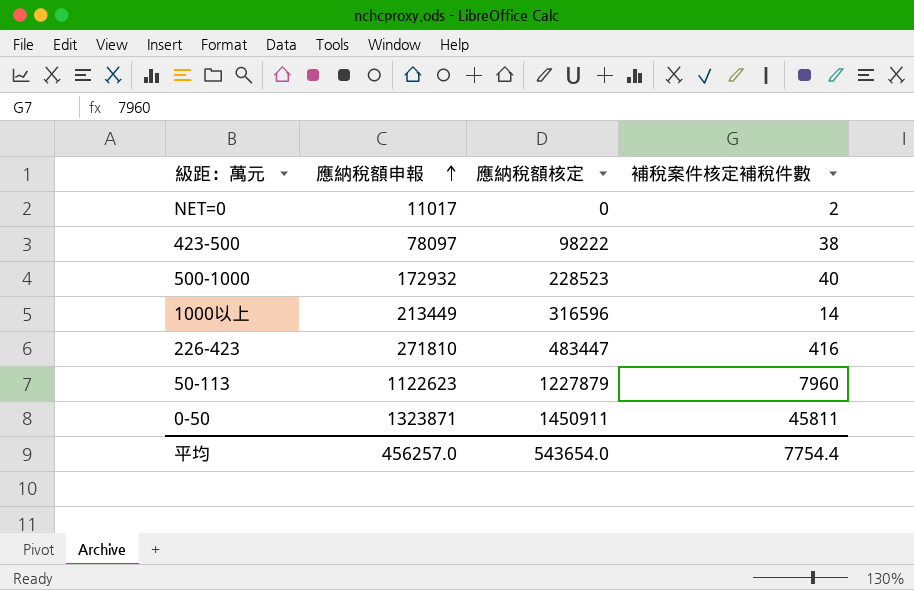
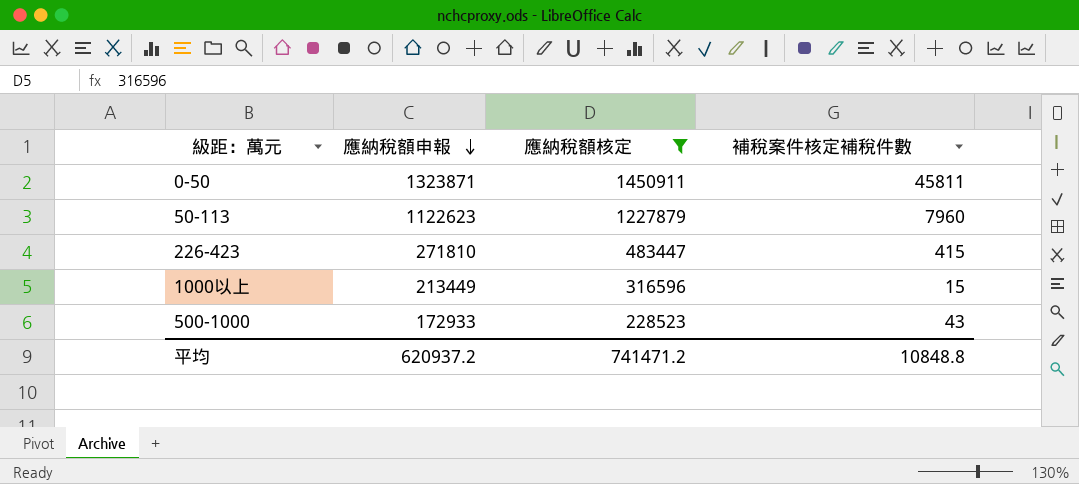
filter: none -> 應納稅額核定 >= 228523
row order: 應納稅額申報 ascending -> 應納稅額申報 descending
226-423 | 補稅案件核定補稅件數: 416 -> 415
1000以上 | 補稅案件核定補稅件數: 14 -> 15
500-1000 | 應納稅額申報: 172932 -> 172933
500-1000 | 補稅案件核定補稅件數: 40 -> 43
平均 | 應納稅額申報: 456257.0 -> 620937.2
平均 | 應納稅額核定: 543654.0 -> 741471.2
平均 | 補稅案件核定補稅件數: 7754.4 -> 10848.8

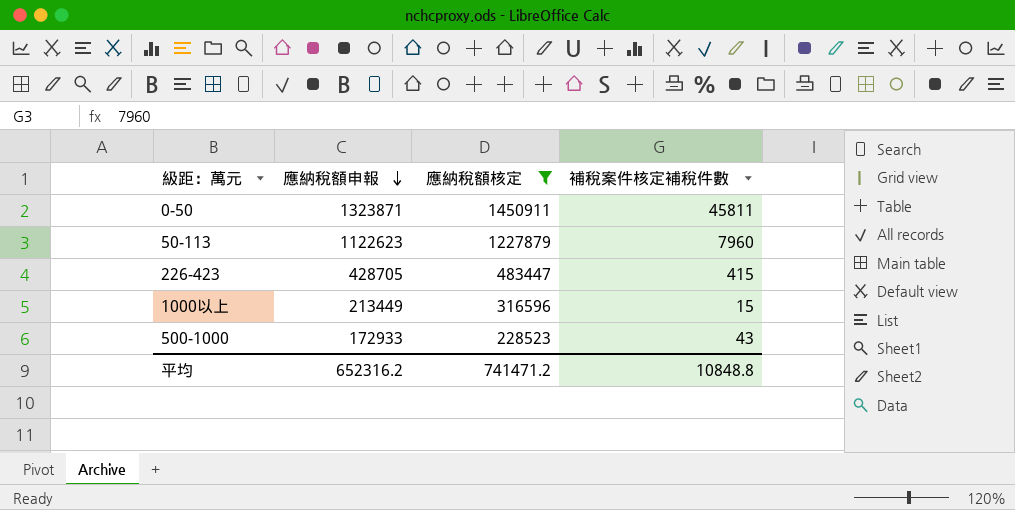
226-423 | 應納稅額申報: 271810 -> 428705
平均 | 應納稅額申報: 620937.2 -> 652316.2

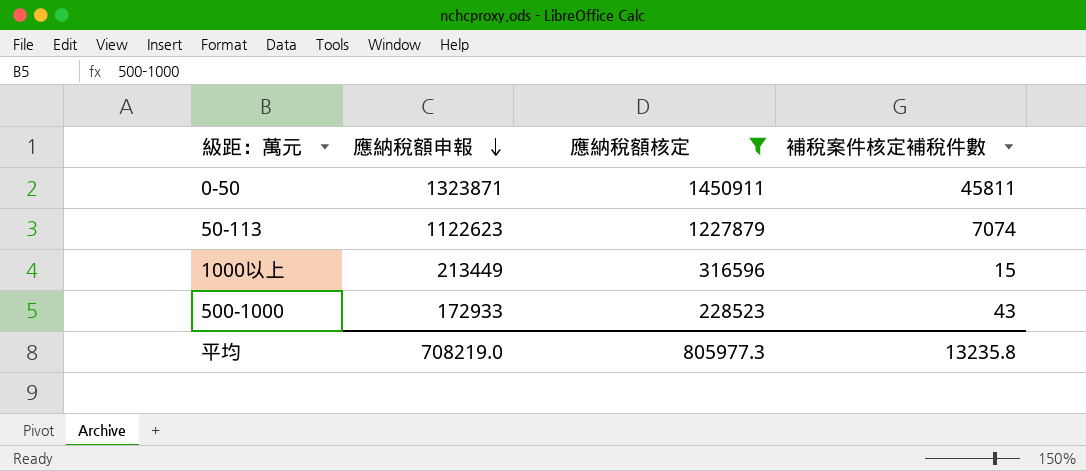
row 226-423: 428705 | 483447 | 415 -> none
50-113 | 補稅案件核定補稅件數: 7960 -> 7074
平均 | 應納稅額申報: 652316.2 -> 708219.0
平均 | 應納稅額核定: 741471.2 -> 805977.3
平均 | 補稅案件核定補稅件數: 10848.8 -> 13235.8

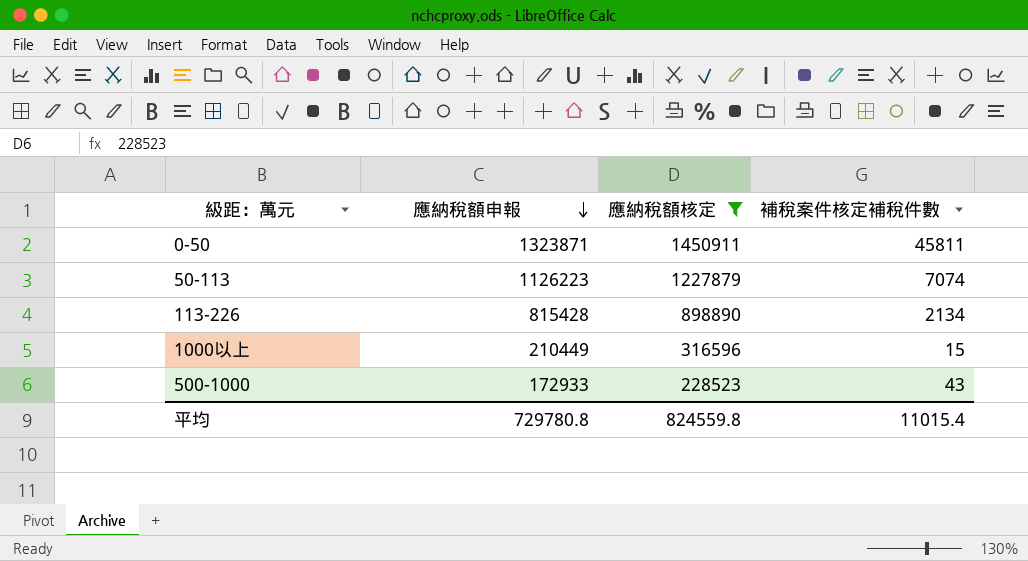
50-113 | 應納稅額申報: 1122623 -> 1126223
row 113-226: none -> 815428 | 898890 | 2134
1000以上 | 應納稅額申報: 213449 -> 210449
平均 | 應納稅額申報: 708219.0 -> 729780.8
平均 | 應納稅額核定: 805977.3 -> 824559.8
平均 | 補稅案件核定補稅件數: 13235.8 -> 11015.4

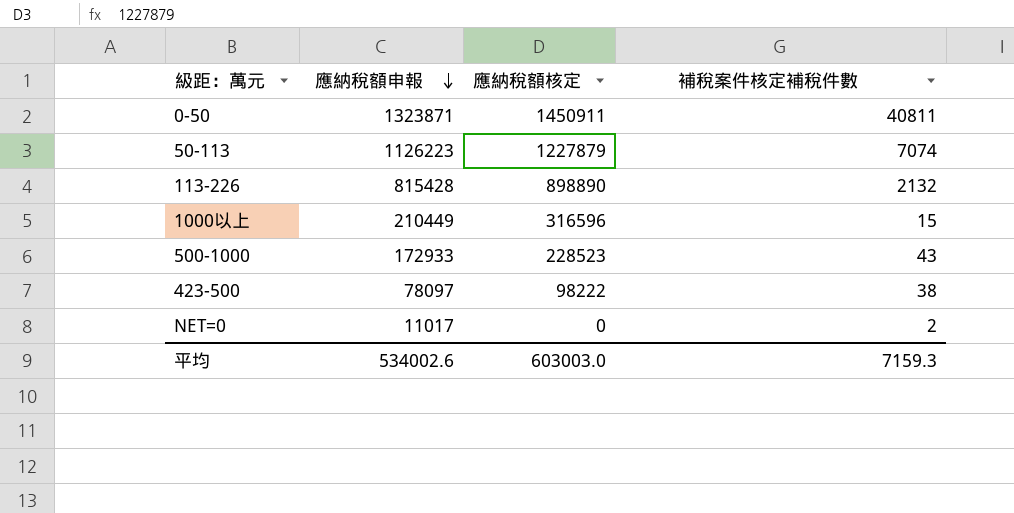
filter: 應納稅額核定 >= 228523 -> none
0-50 | 補稅案件核定補稅件數: 45811 -> 40811
113-226 | 補稅案件核定補稅件數: 2134 -> 2132
平均 | 應納稅額申報: 729780.8 -> 534002.6
平均 | 應納稅額核定: 824559.8 -> 603003.0
平均 | 補稅案件核定補稅件數: 11015.4 -> 7159.3

